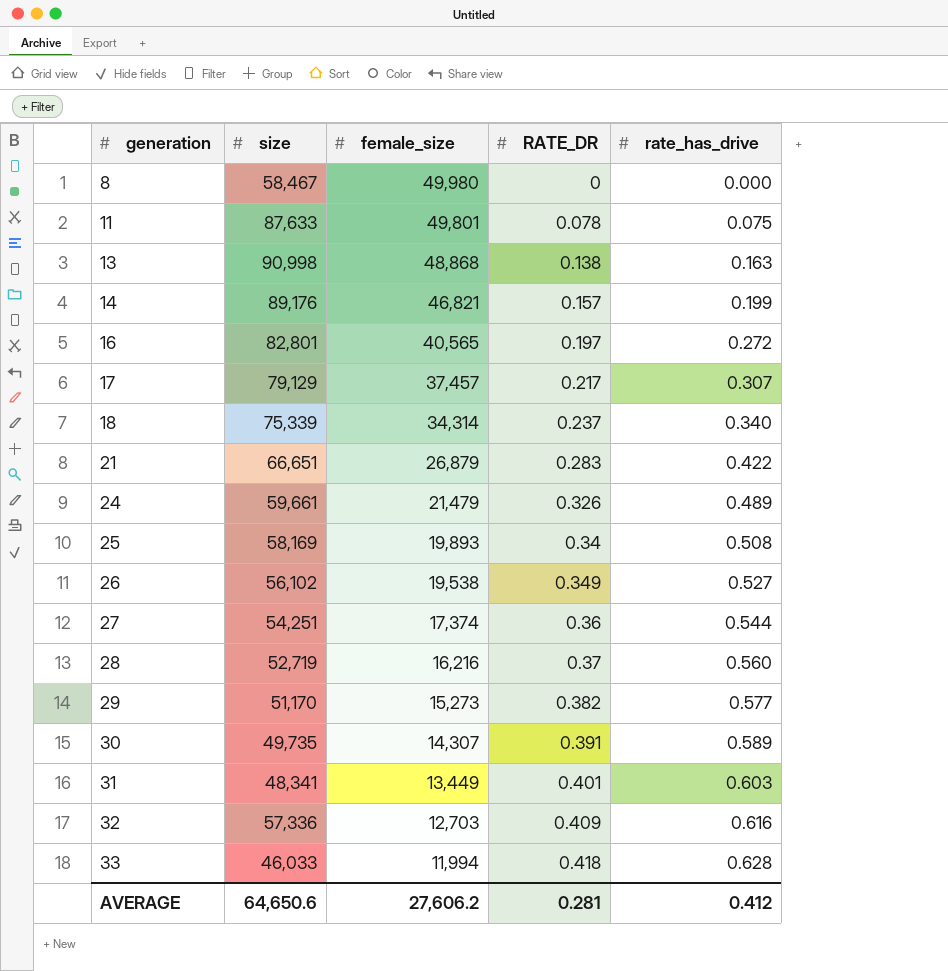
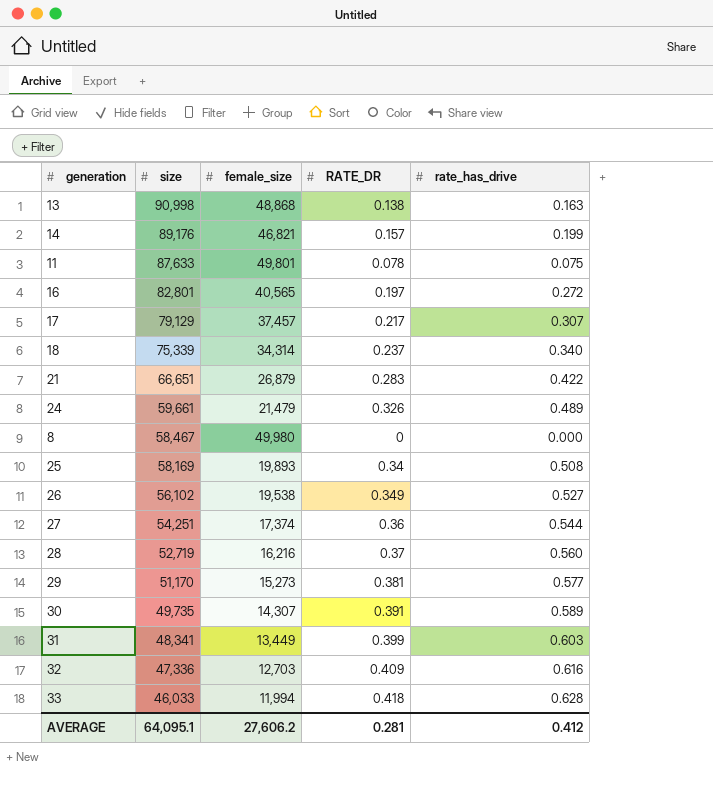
row order: generation ascending -> size descending
29 | RATE_DR: 0.382 -> 0.381
31 | RATE_DR: 0.401 -> 0.399
32 | size: 57,336 -> 47,336
AVERAGE | size: 64,650.6 -> 64,095.1

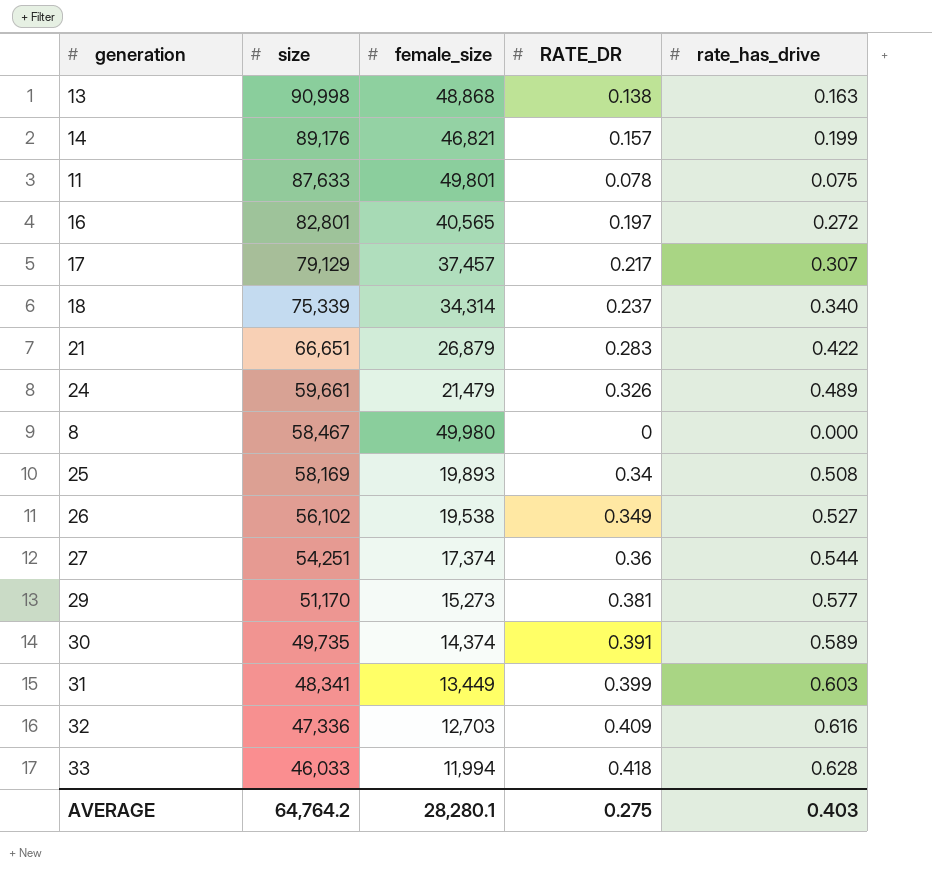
row 28: 52,719 | 16,216 | 0.37 | 0.560 -> none
30 | female_size: 14,307 -> 14,374
AVERAGE | size: 64,095.1 -> 64,764.2
AVERAGE | female_size: 27,606.2 -> 28,280.1
AVERAGE | RATE_DR: 0.281 -> 0.275
AVERAGE | rate_has_drive: 0.412 -> 0.403

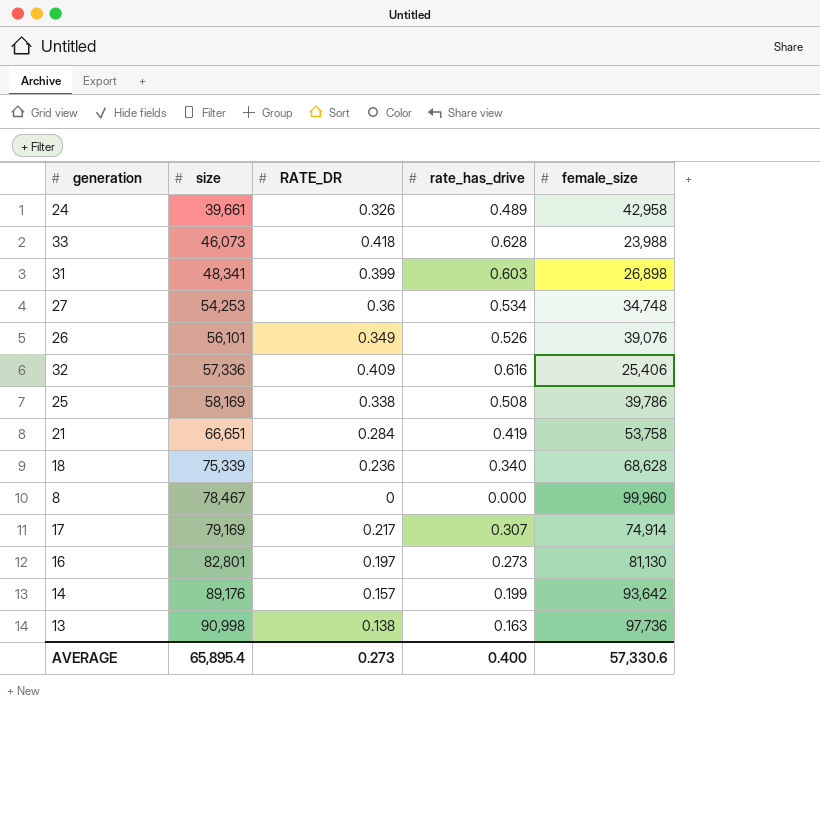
row order: size descending -> size ascending
column female_size | position: 3 -> 5
row 11: 87,633 | 49,801 | 0.078 | 0.075 -> none
row 29: 51,170 | 15,273 | 0.381 | 0.577 -> none
row 30: 49,735 | 14,374 | 0.391 | 0.589 -> none
24 | size: 59,661 -> 39,661
24 | female_size: 21,479 -> 42,958
33 | size: 46,033 -> 46,073
33 | female_size: 11,994 -> 23,988
31 | female_size: 13,449 -> 26,898
27 | size: 54,251 -> 54,253
27 | rate_has_drive: 0.544 -> 0.534
27 | female_size: 17,374 -> 34,748
26 | size: 56,102 -> 56,101
26 | rate_has_drive: 0.527 -> 0.526
26 | female_size: 19,538 -> 39,076
32 | size: 47,336 -> 57,336
32 | female_size: 12,703 -> 25,406
25 | RATE_DR: 0.34 -> 0.338
25 | female_size: 19,893 -> 39,786
21 | RATE_DR: 0.283 -> 0.284
21 | rate_has_drive: 0.422 -> 0.419
21 | female_size: 26,879 -> 53,758
18 | RATE_DR: 0.237 -> 0.236
18 | female_size: 34,314 -> 68,628
8 | size: 58,467 -> 78,467
8 | female_size: 49,980 -> 99,960
17 | size: 79,129 -> 79,169
17 | female_size: 37,457 -> 74,914
16 | rate_has_drive: 0.272 -> 0.273
16 | female_size: 40,565 -> 81,130
14 | female_size: 46,821 -> 93,642
13 | female_size: 48,868 -> 97,736
AVERAGE | size: 64,764.2 -> 65,895.4
AVERAGE | RATE_DR: 0.275 -> 0.273
AVERAGE | rate_has_drive: 0.403 -> 0.400
AVERAGE | female_size: 28,280.1 -> 57,330.6

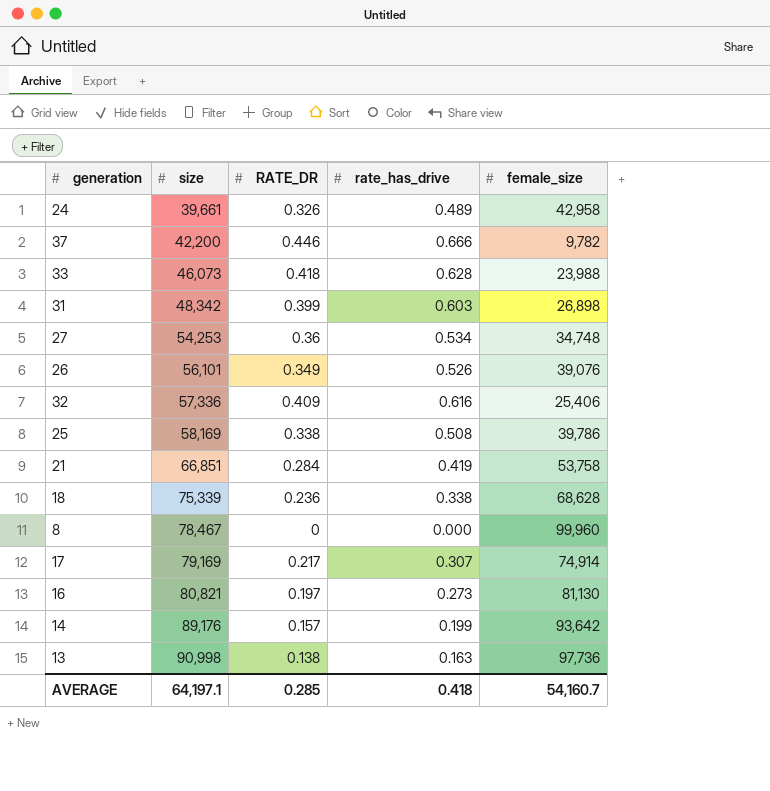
row 37: none -> 42,200 | 0.446 | 0.666 | 9,782
31 | size: 48,341 -> 48,342
21 | size: 66,651 -> 66,851
18 | rate_has_drive: 0.340 -> 0.338
16 | size: 82,801 -> 80,821
AVERAGE | size: 65,895.4 -> 64,197.1
AVERAGE | RATE_DR: 0.273 -> 0.285
AVERAGE | rate_has_drive: 0.400 -> 0.418
AVERAGE | female_size: 57,330.6 -> 54,160.7

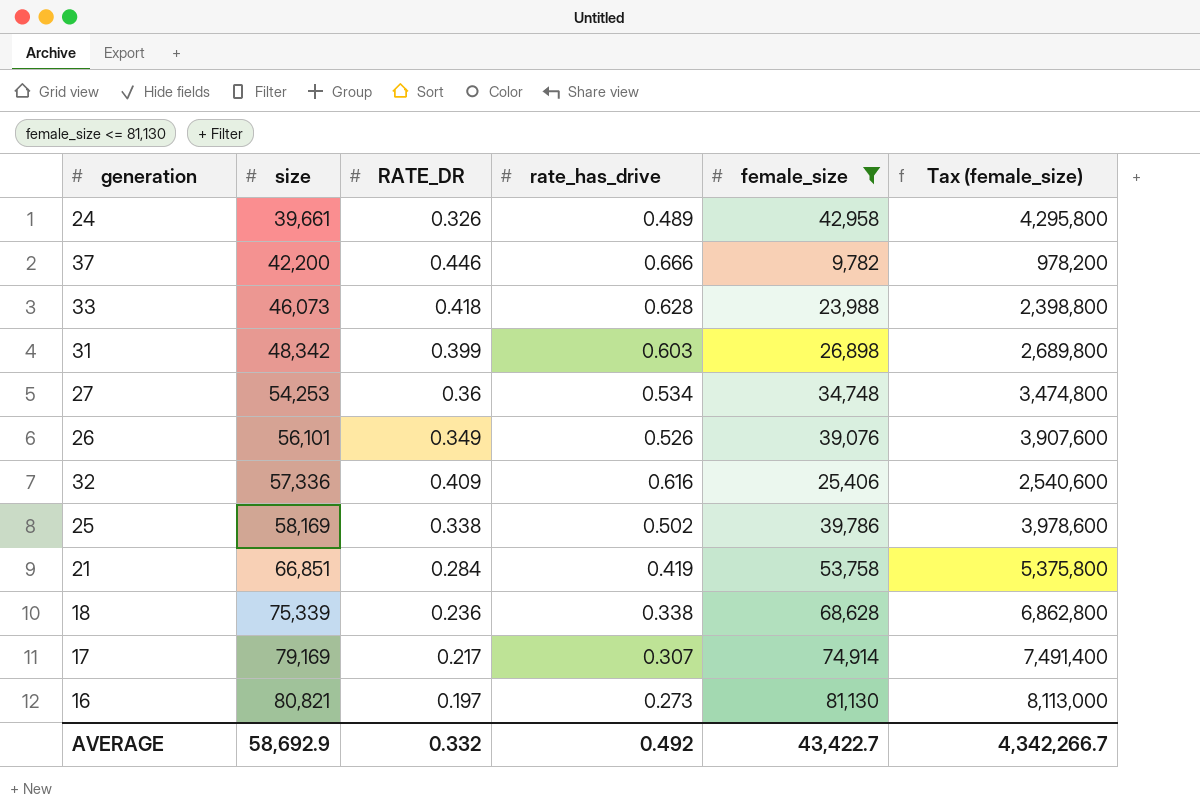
filter: none -> female_size <= 81,130
column Tax (female_size) | formula: none -> [female_size] * 100
25 | rate_has_drive: 0.508 -> 0.502
AVERAGE | size: 64,197.1 -> 58,692.9
AVERAGE | RATE_DR: 0.285 -> 0.332
AVERAGE | rate_has_drive: 0.418 -> 0.492
AVERAGE | female_size: 54,160.7 -> 43,422.7

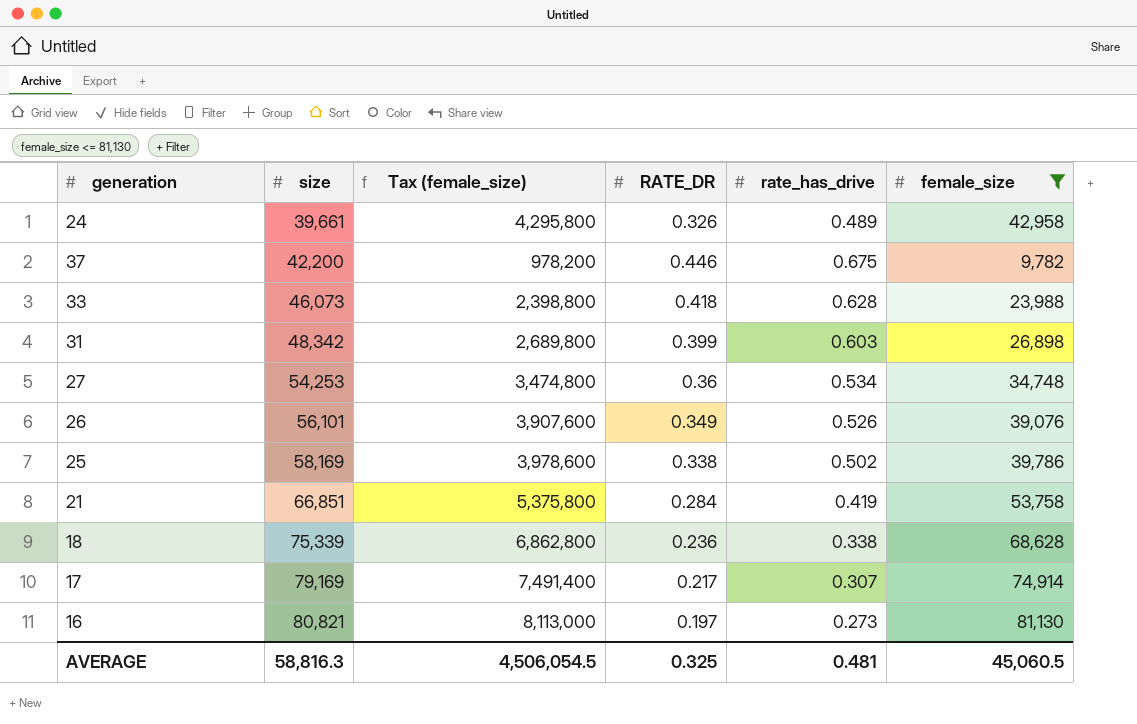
column Tax (female_size) | position: 6 -> 3
row 32: 57,336 | 0.409 | 0.616 | 25,406 | 2,540,600 -> none
37 | rate_has_drive: 0.666 -> 0.675
AVERAGE | size: 58,692.9 -> 58,816.3
AVERAGE | Tax (female_size): 4,342,266.7 -> 4,506,054.5
AVERAGE | RATE_DR: 0.332 -> 0.325
AVERAGE | rate_has_drive: 0.492 -> 0.481
AVERAGE | female_size: 43,422.7 -> 45,060.5

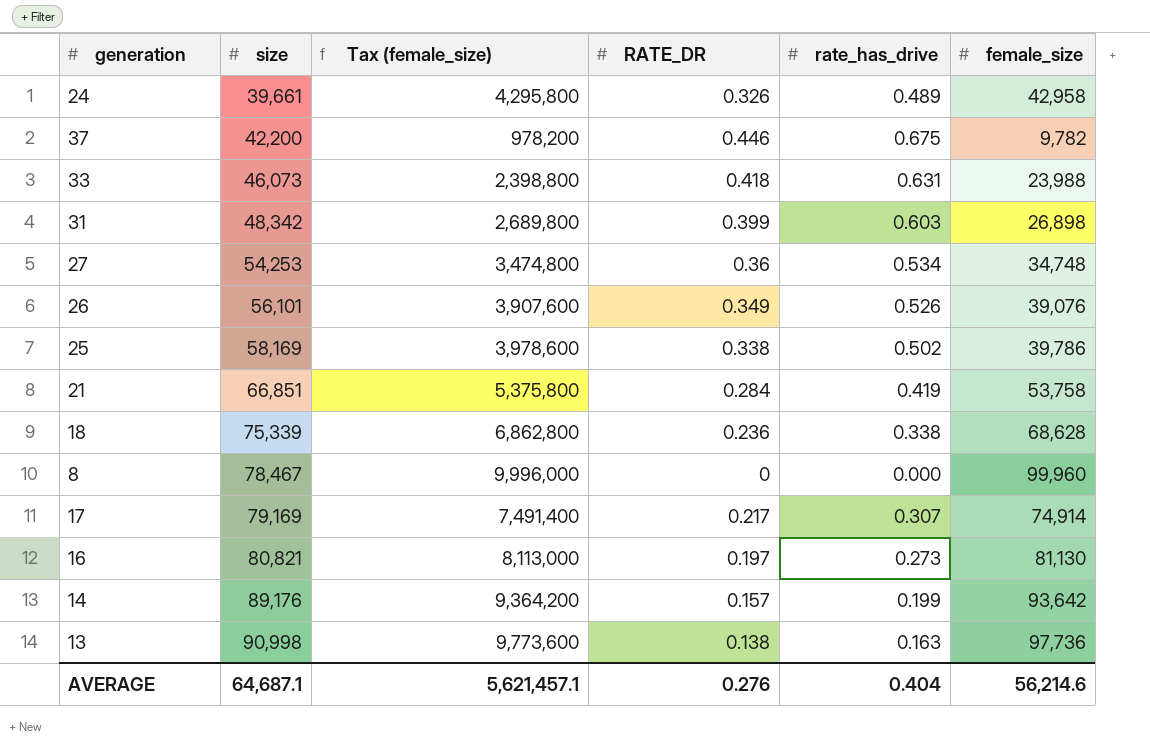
filter: female_size <= 81,130 -> none
33 | rate_has_drive: 0.628 -> 0.631
AVERAGE | size: 58,816.3 -> 64,687.1
AVERAGE | Tax (female_size): 4,506,054.5 -> 5,621,457.1
AVERAGE | RATE_DR: 0.325 -> 0.276
AVERAGE | rate_has_drive: 0.481 -> 0.404
AVERAGE | female_size: 45,060.5 -> 56,214.6

